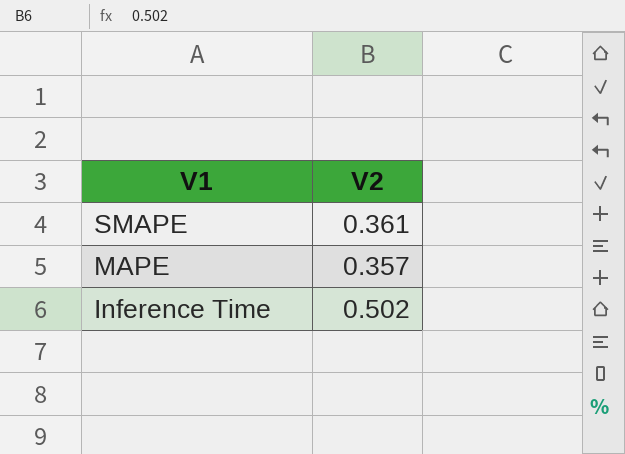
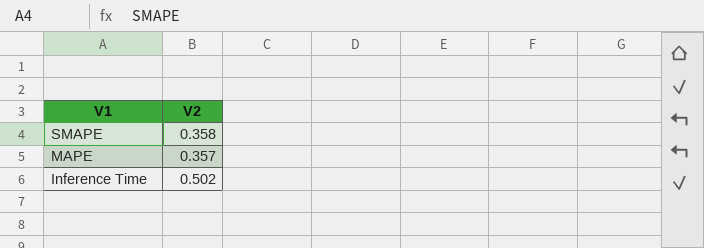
SMAPE | V2: 0.361 -> 0.358

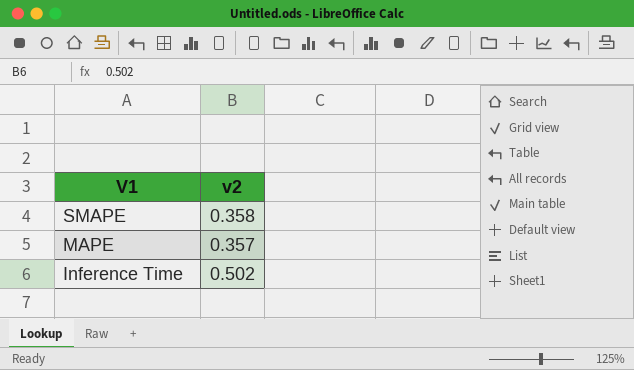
column name: V2 -> v2

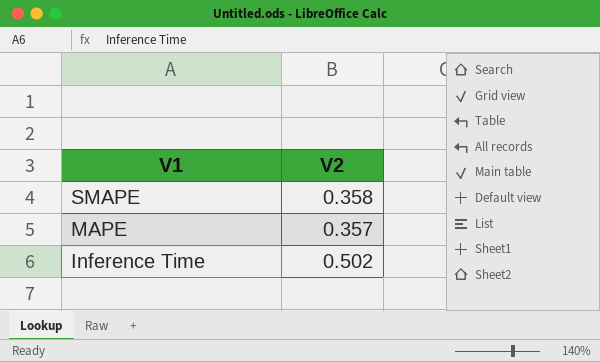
column name: v2 -> V2

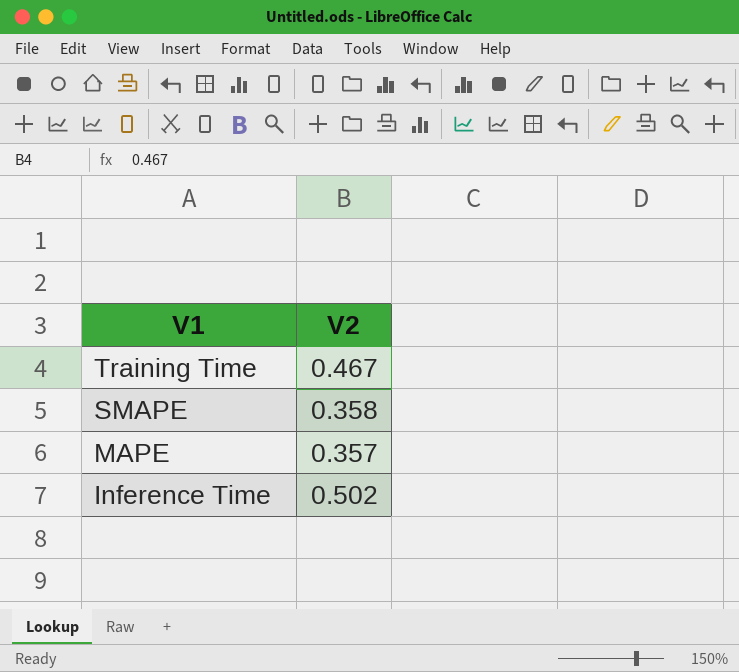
row Training Time: none -> 0.467

